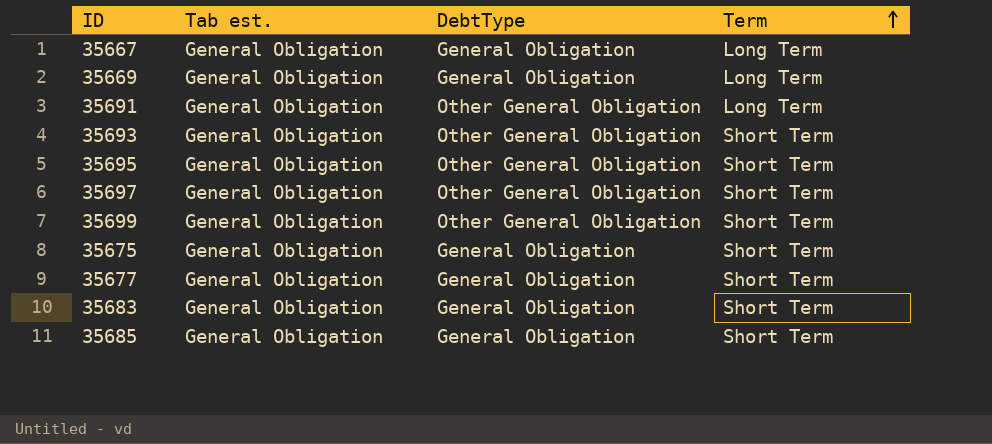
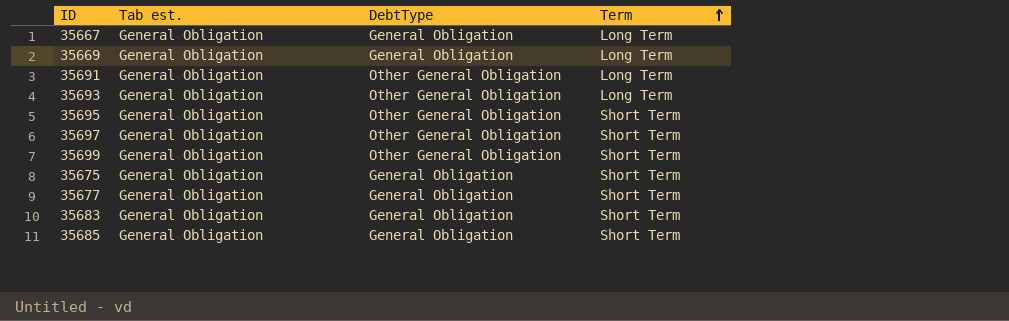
35693 | Term: Short Term -> Long Term

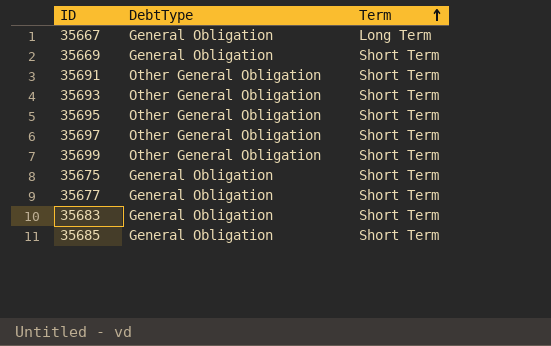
column Tab est. | position: 2 -> none
35669 | Term: Long Term -> Short Term
35691 | Term: Long Term -> Short Term
35693 | Term: Long Term -> Short Term

